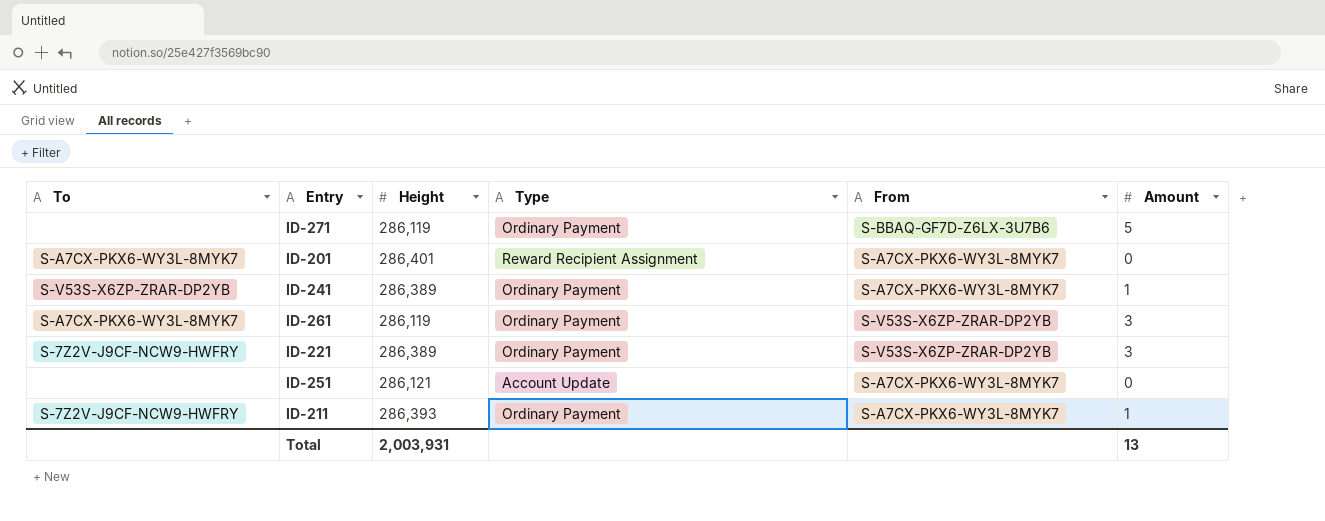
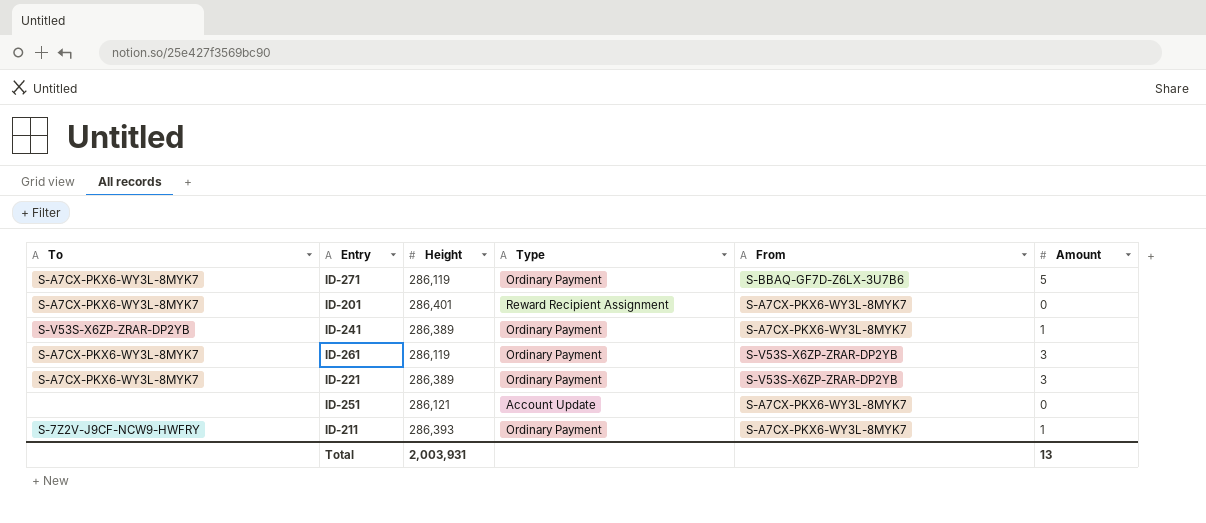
ID-271 | To: none -> S-A7CX-PKX6-WY3L-8MYK7
ID-221 | To: S-7Z2V-J9CF-NCW9-HWFRY -> S-A7CX-PKX6-WY3L-8MYK7

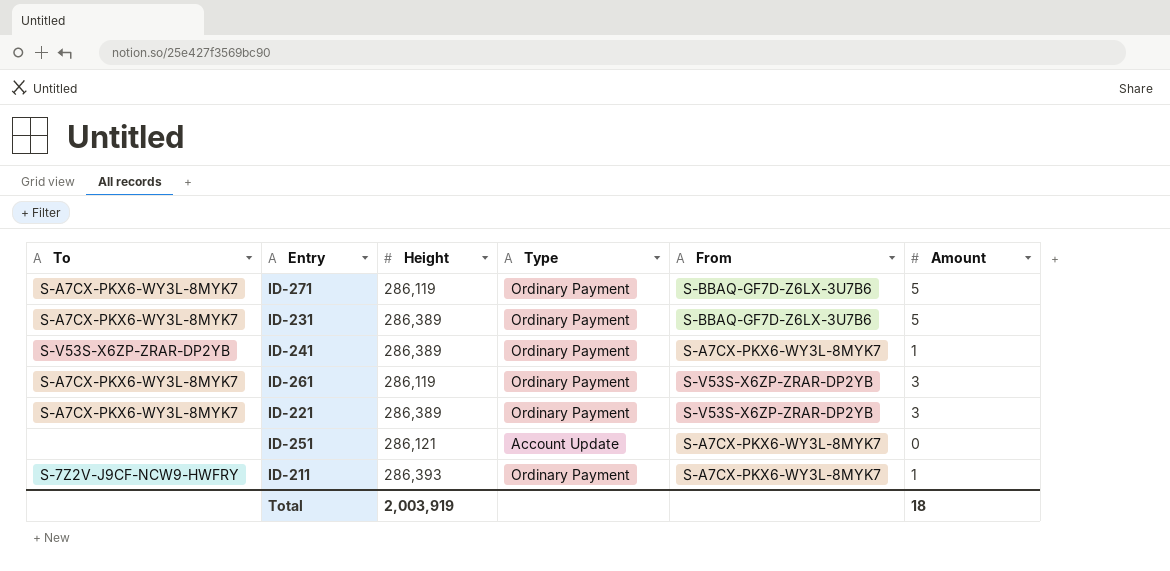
row ID-201: S-A7CX-PKX6-WY3L-8MYK7 | 286,401 | Reward Recipient Assignment | S-A7CX-PKX6-WY3L-8MYK7 | 0 -> none
row ID-231: none -> S-A7CX-PKX6-WY3L-8MYK7 | 286,389 | Ordinary Payment | S-BBAQ-GF7D-Z6LX-3U7B6 | 5
Total | Height: 2,003,931 -> 2,003,919
Total | Amount: 13 -> 18

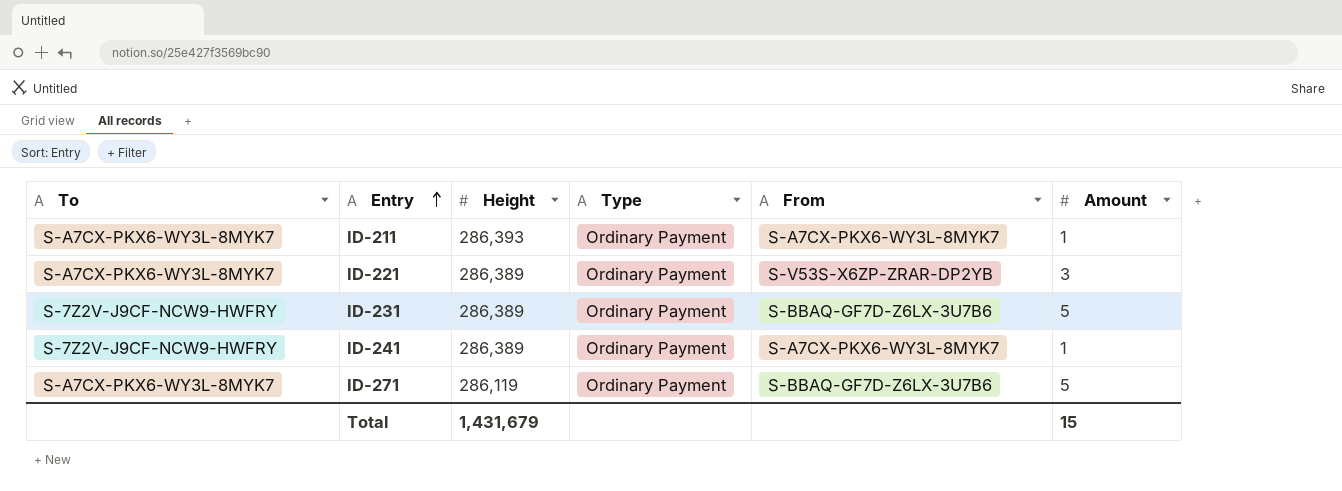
row order: none -> Entry ascending
row ID-261: S-A7CX-PKX6-WY3L-8MYK7 | 286,119 | Ordinary Payment | S-V53S-X6ZP-ZRAR-DP2YB | 3 -> none
row ID-251: none | 286,121 | Account Update | S-A7CX-PKX6-WY3L-8MYK7 | 0 -> none
ID-211 | To: S-7Z2V-J9CF-NCW9-HWFRY -> S-A7CX-PKX6-WY3L-8MYK7
ID-231 | To: S-A7CX-PKX6-WY3L-8MYK7 -> S-7Z2V-J9CF-NCW9-HWFRY
ID-241 | To: S-V53S-X6ZP-ZRAR-DP2YB -> S-7Z2V-J9CF-NCW9-HWFRY
Total | Height: 2,003,919 -> 1,431,679
Total | Amount: 18 -> 15

